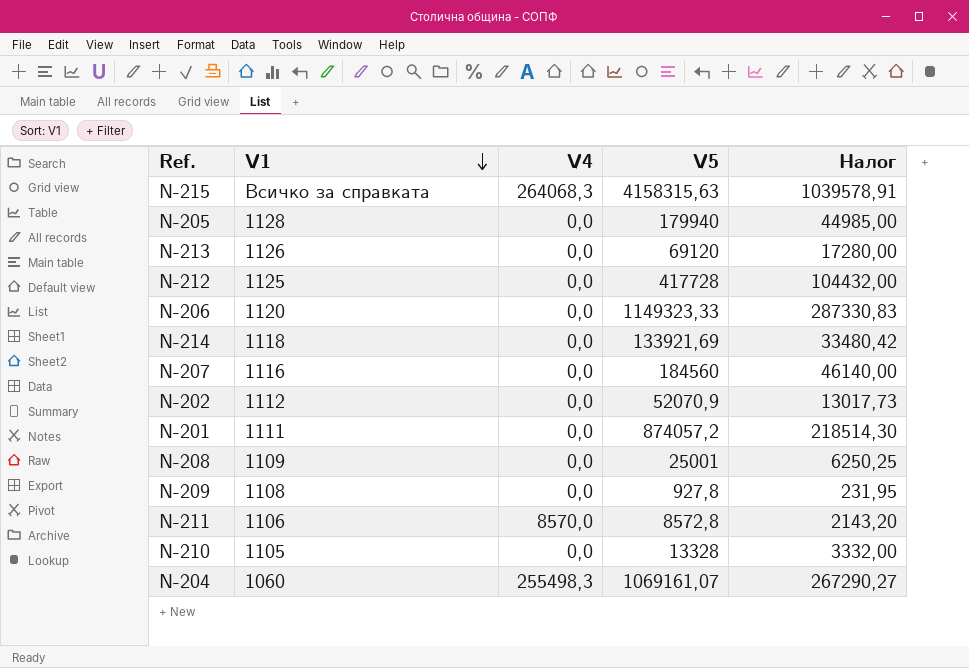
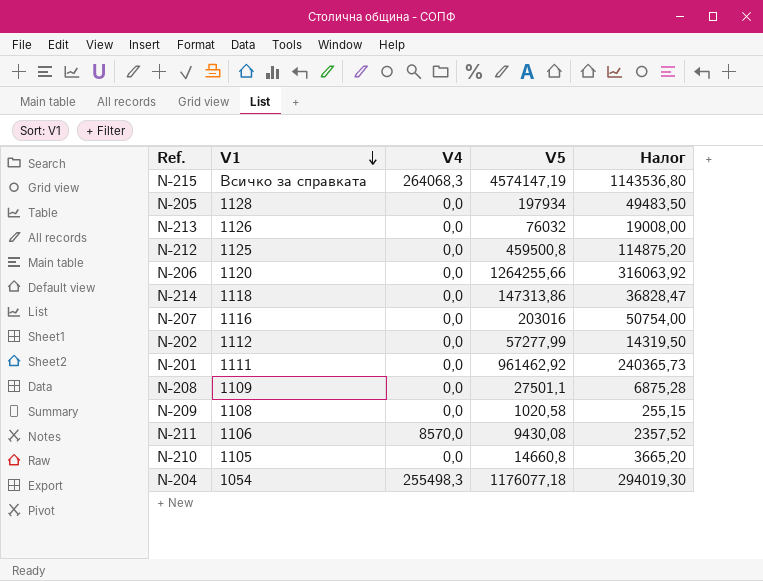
N-215 | V5: 4158315,63 -> 4574147,19
N-215 | Налог: 1039578,91 -> 1143536,80
N-205 | V5: 179940 -> 197934
N-205 | Налог: 44985,00 -> 49483,50
N-213 | V5: 69120 -> 76032
N-213 | Налог: 17280,00 -> 19008,00
N-212 | V5: 417728 -> 459500,8
N-212 | Налог: 104432,00 -> 114875,20
N-206 | V5: 1149323,33 -> 1264255,66
N-206 | Налог: 287330,83 -> 316063,92
N-214 | V5: 133921,69 -> 147313,86
N-214 | Налог: 33480,42 -> 36828,47
N-207 | V5: 184560 -> 203016
N-207 | Налог: 46140,00 -> 50754,00
N-202 | V5: 52070,9 -> 57277,99
N-202 | Налог: 13017,73 -> 14319,50
N-201 | V5: 874057,2 -> 961462,92
N-201 | Налог: 218514,30 -> 240365,73
N-208 | V5: 25001 -> 27501,1
N-208 | Налог: 6250,25 -> 6875,28
N-209 | V5: 927,8 -> 1020,58
N-209 | Налог: 231,95 -> 255,15
N-211 | V5: 8572,8 -> 9430,08
N-211 | Налог: 2143,20 -> 2357,52
N-210 | V5: 13328 -> 14660,8
N-210 | Налог: 3332,00 -> 3665,20
N-204 | V1: 1060 -> 1054
N-204 | V5: 1069161,07 -> 1176077,18
N-204 | Налог: 267290,27 -> 294019,30

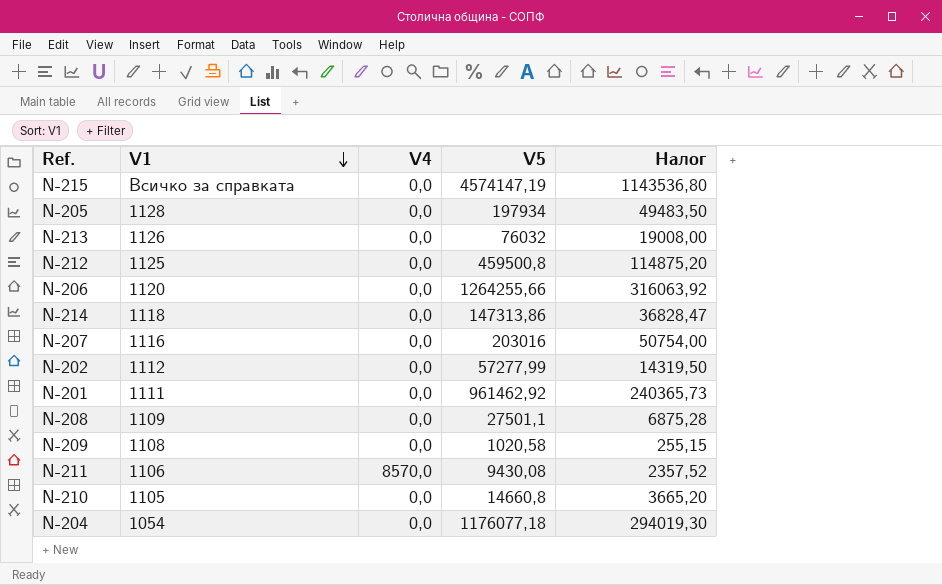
N-215 | V4: 264068,3 -> 0,0
N-204 | V4: 255498,3 -> 0,0

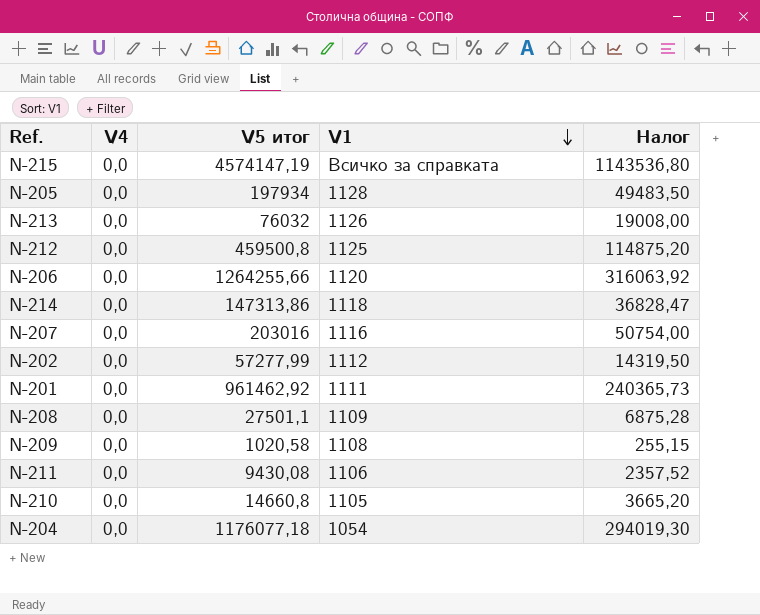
column name: V5 -> V5 итог
column V1 | position: 2 -> 4
N-211 | V4: 8570,0 -> 0,0

